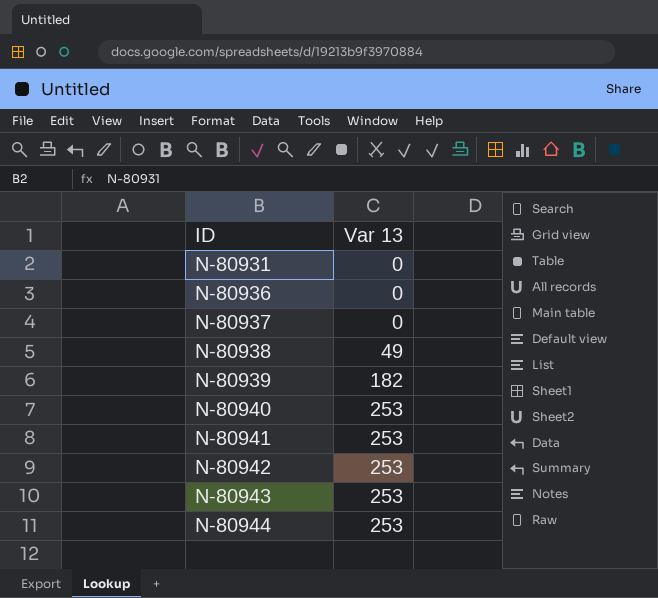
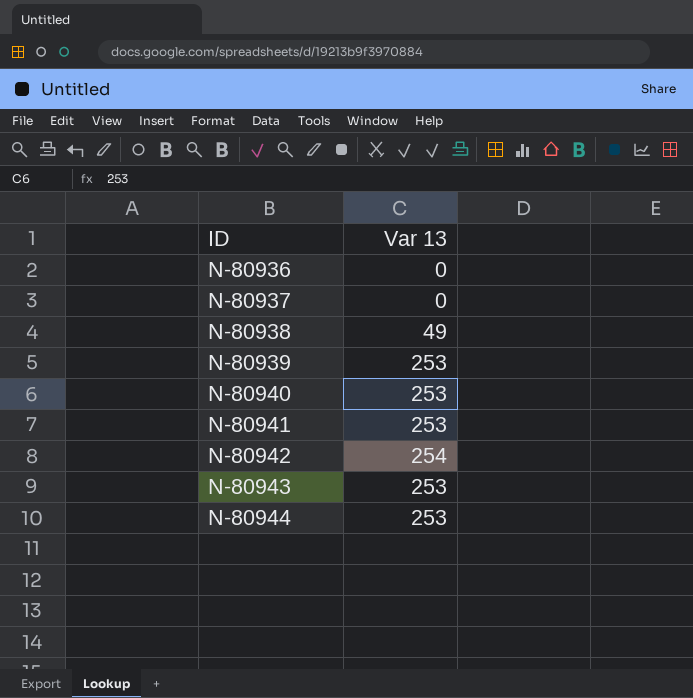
row N-80931: 0 -> none
N-80939 | Var 13: 182 -> 253
N-80942 | Var 13: 253 -> 254

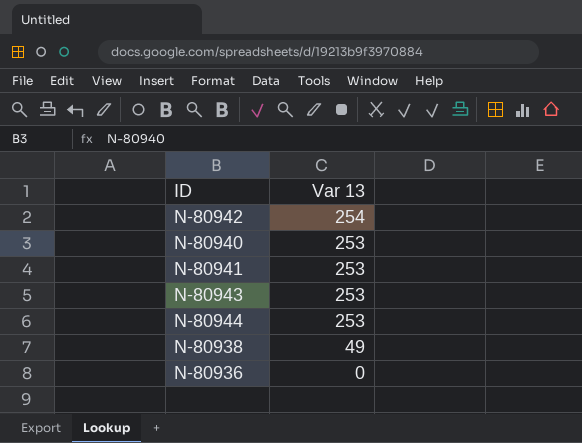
row order: ID ascending -> Var 13 descending
row N-80937: 0 -> none
row N-80939: 253 -> none

